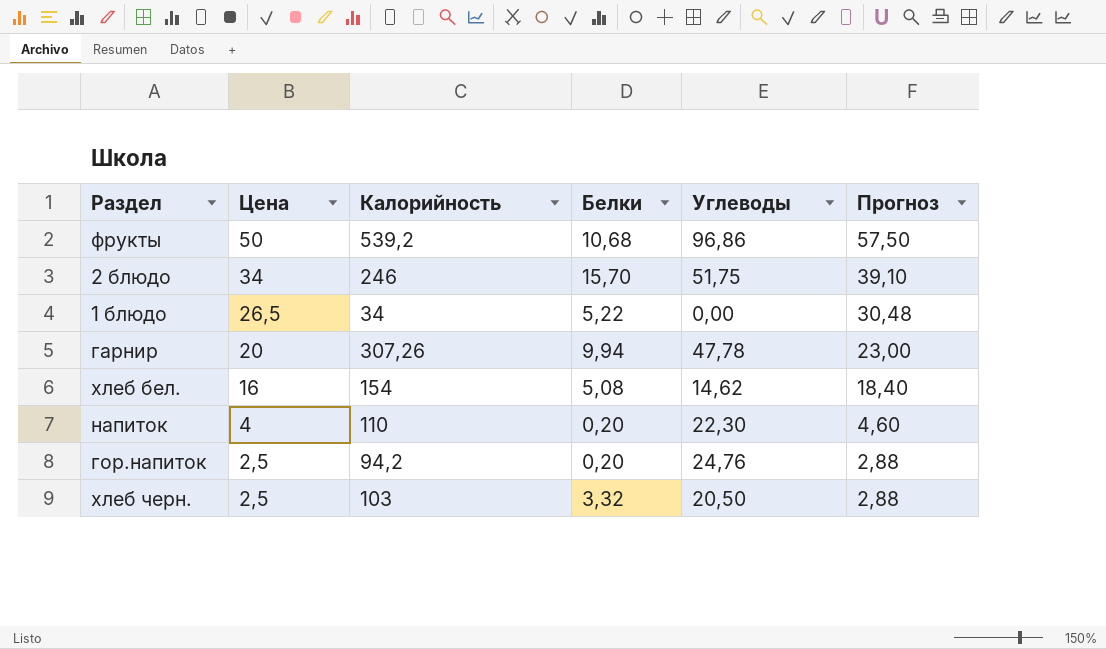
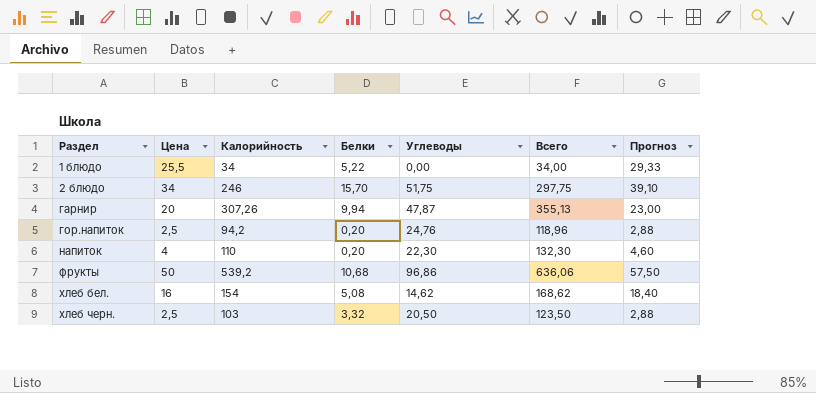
row order: Цена descending -> Раздел ascending
column Всего | formula: none -> [Калорийность] + [Углеводы]
1 блюдо | Цена: 26,5 -> 25,5
1 блюдо | Прогноз: 30,48 -> 29,33
гарнир | Углеводы: 47,78 -> 47,87

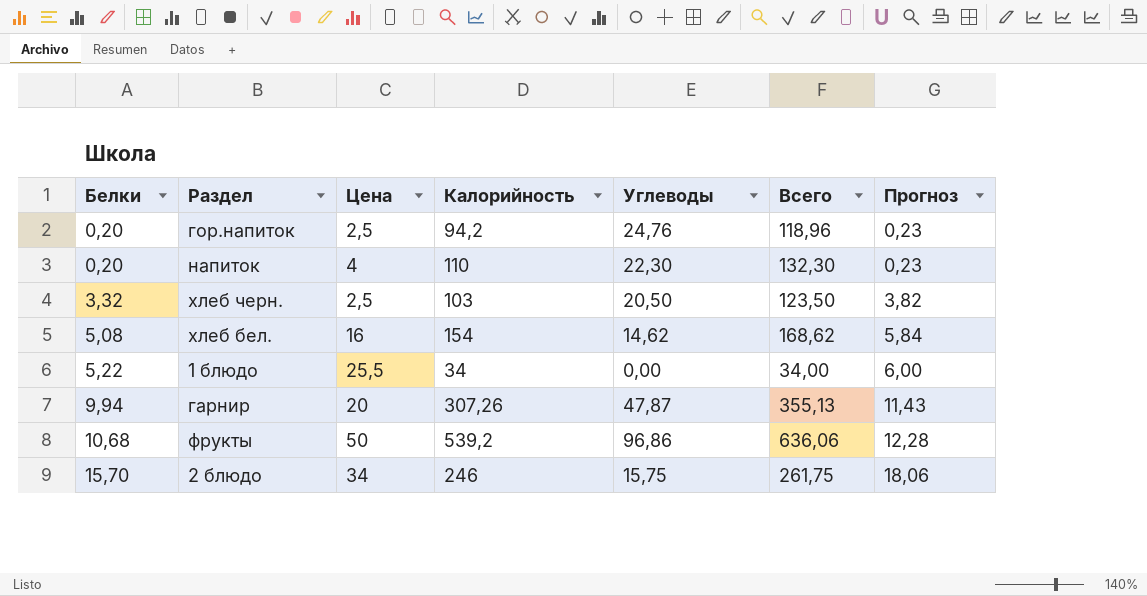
row order: Раздел ascending -> Белки ascending
column Белки | position: 4 -> 1
column Прогноз | formula: [Цена] * 1,15 -> [Белки] * 1,15
2 блюдо | Углеводы: 51,75 -> 15,75
2 блюдо | Всего: 297,75 -> 261,75

